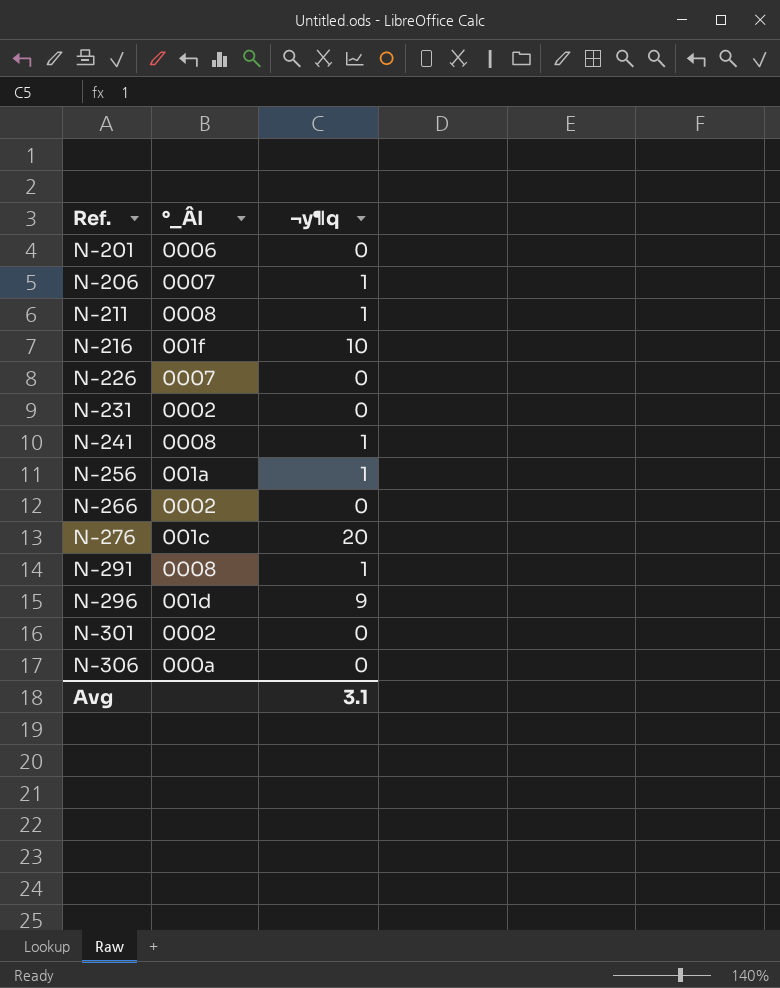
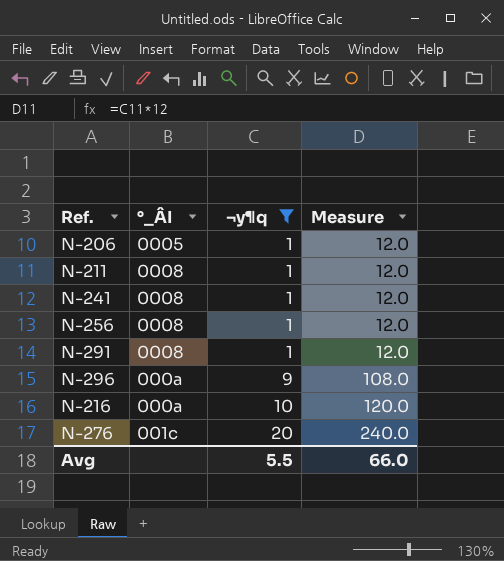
filter: none -> ¬y¶q != 0
row order: Ref. ascending -> ¬y¶q ascending
column Measure | formula: none -> [¬y¶q] * 12
N-206 | °_ÂI: 0007 -> 0005
N-256 | °_ÂI: 001a -> 0008
N-296 | °_ÂI: 001d -> 000a
N-216 | °_ÂI: 001f -> 000a
Avg | ¬y¶q: 3.1 -> 5.5

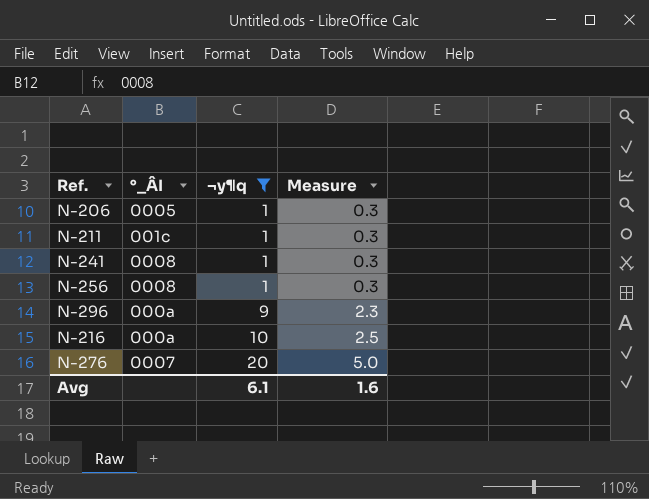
column Measure | formula: [¬y¶q] * 12 -> [¬y¶q] * 0.25
row N-291: 0008 | 1 | 12.0 -> none
N-211 | °_ÂI: 0008 -> 001c
N-276 | °_ÂI: 001c -> 0007
Avg | ¬y¶q: 5.5 -> 6.1
Avg | Measure: 66.0 -> 1.6

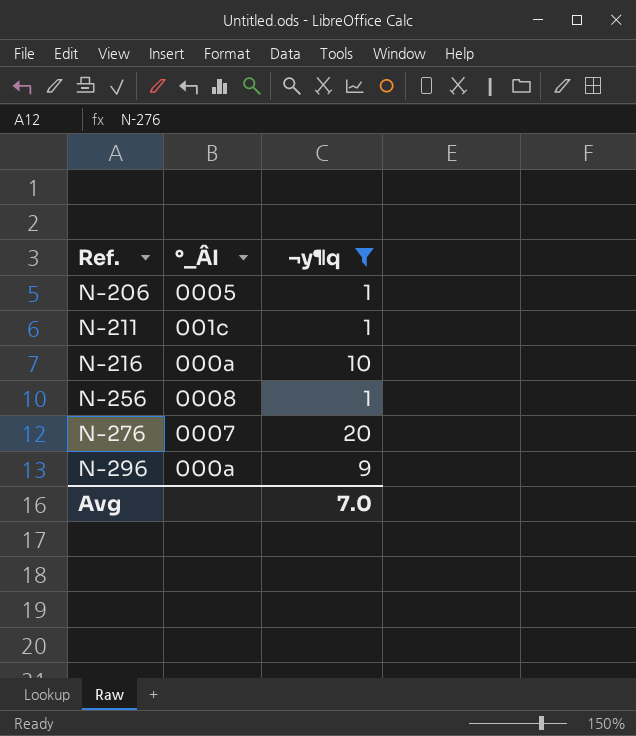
row order: ¬y¶q ascending -> Ref. ascending
column Measure | formula: [¬y¶q] * 0.25 -> none
row N-241: 0008 | 1 | 0.3 -> none
Avg | ¬y¶q: 6.1 -> 7.0

